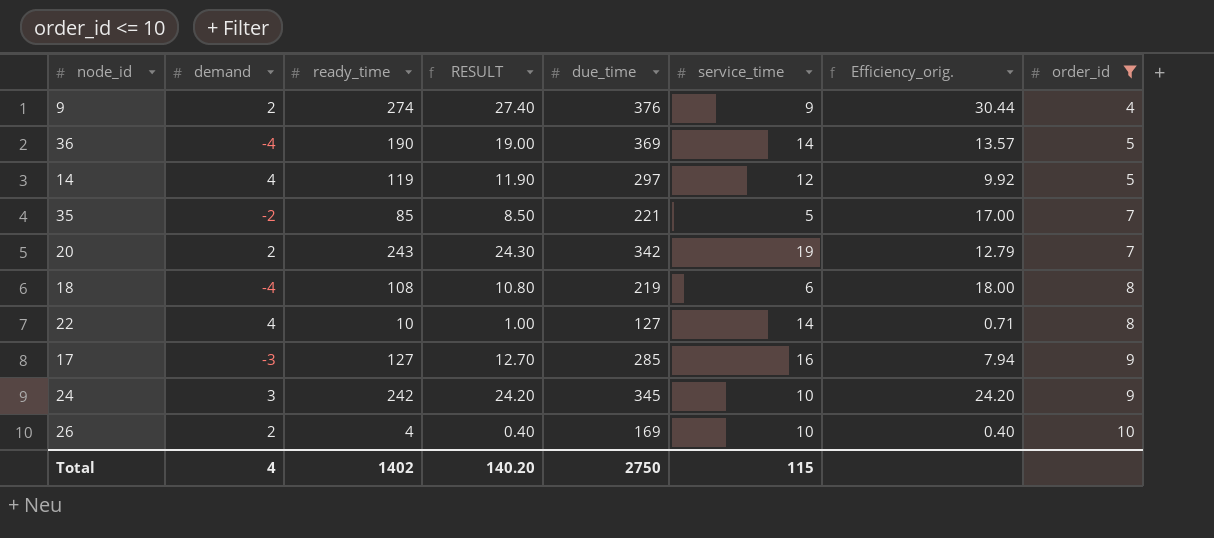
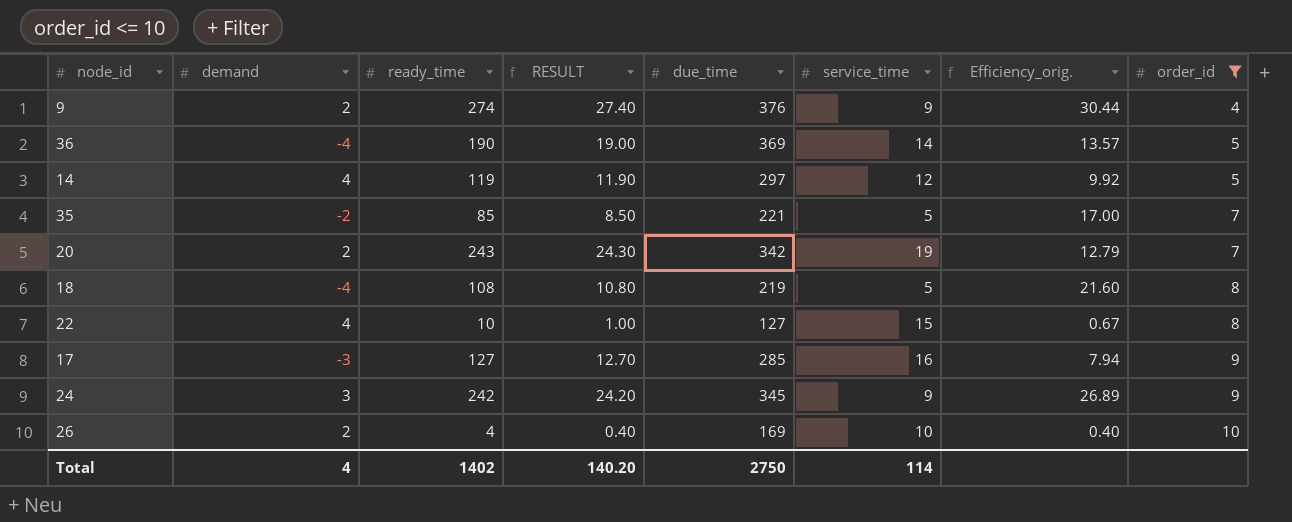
18 | service_time: 6 -> 5
18 | Efficiency_orig.: 18.00 -> 21.60
22 | service_time: 14 -> 15
22 | Efficiency_orig.: 0.71 -> 0.67
24 | service_time: 10 -> 9
24 | Efficiency_orig.: 24.20 -> 26.89
Total | service_time: 115 -> 114

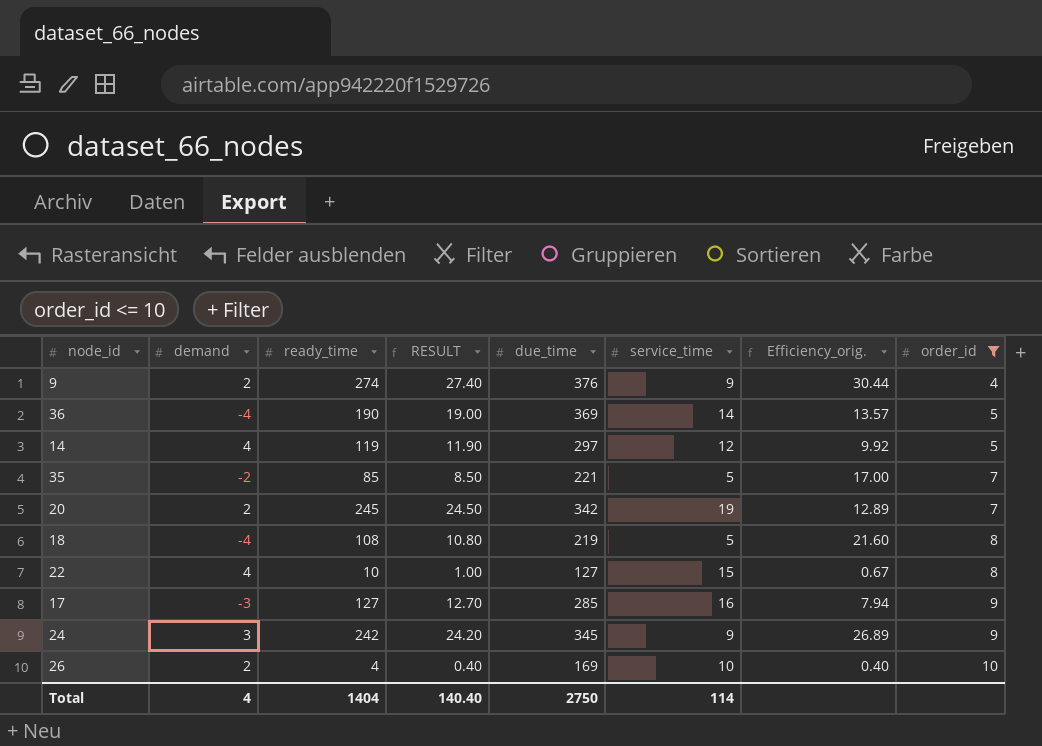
20 | ready_time: 243 -> 245
20 | RESULT: 24.30 -> 24.50
20 | Efficiency_orig.: 12.79 -> 12.89
Total | ready_time: 1402 -> 1404
Total | RESULT: 140.20 -> 140.40

